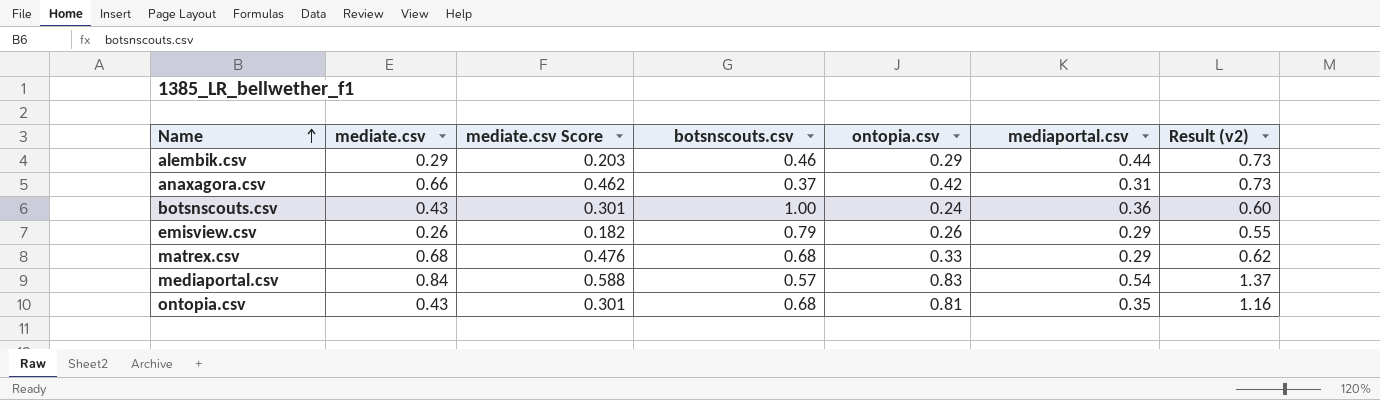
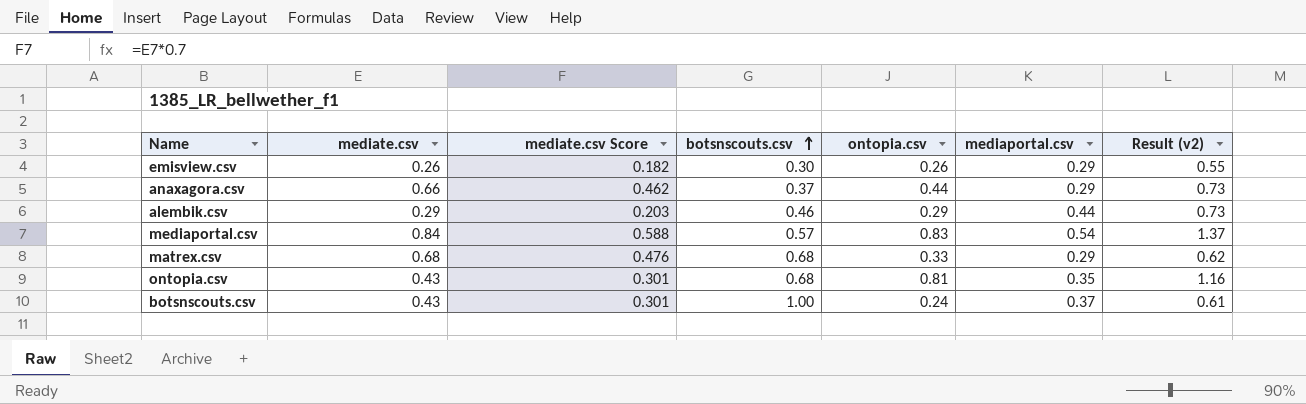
row order: Name ascending -> botsnscouts.csv ascending
emisview.csv | botsnscouts.csv: 0.79 -> 0.30
anaxagora.csv | ontopia.csv: 0.42 -> 0.44
anaxagora.csv | mediaportal.csv: 0.31 -> 0.29
botsnscouts.csv | mediaportal.csv: 0.36 -> 0.37
botsnscouts.csv | Result (v2): 0.60 -> 0.61

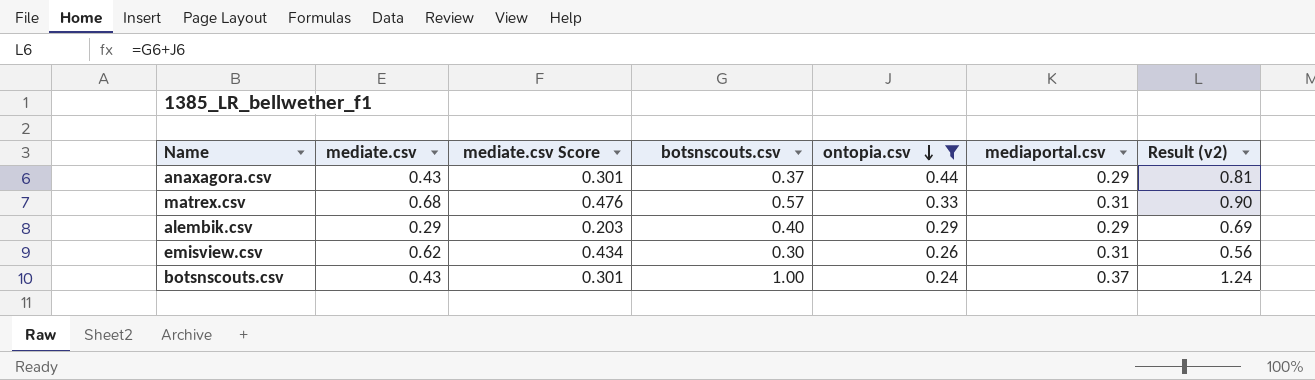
filter: none -> ontopia.csv <= 0.44
row order: botsnscouts.csv ascending -> ontopia.csv descending
column Result (v2) | formula: [ontopia.csv] + [mediaportal.csv] -> [botsnscouts.csv] + [ontopia.csv]
anaxagora.csv | mediate.csv: 0.66 -> 0.43
anaxagora.csv | mediate.csv Score: 0.462 -> 0.301
matrex.csv | botsnscouts.csv: 0.68 -> 0.57
matrex.csv | mediaportal.csv: 0.29 -> 0.31
alembik.csv | botsnscouts.csv: 0.46 -> 0.40
alembik.csv | mediaportal.csv: 0.44 -> 0.29
emisview.csv | mediate.csv: 0.26 -> 0.62
emisview.csv | mediate.csv Score: 0.182 -> 0.434
emisview.csv | mediaportal.csv: 0.29 -> 0.31

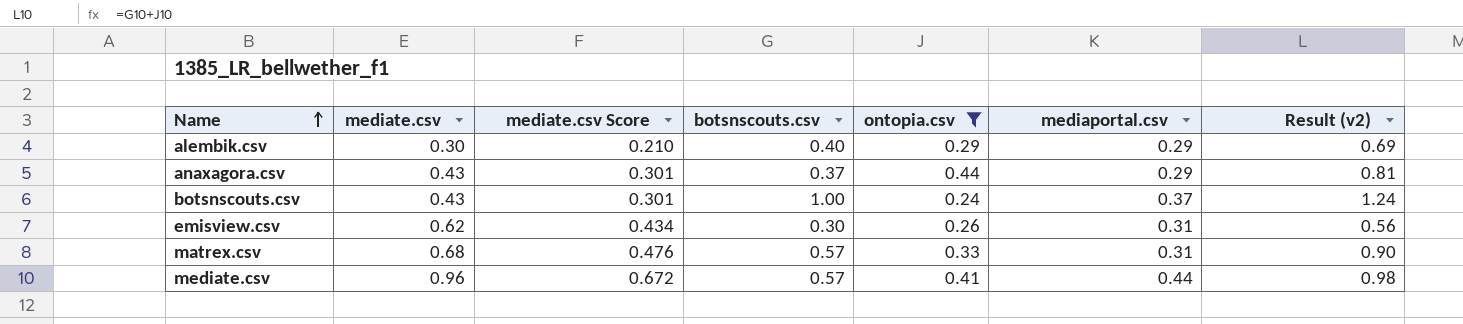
row order: ontopia.csv descending -> Name ascending
alembik.csv | mediate.csv: 0.29 -> 0.30
alembik.csv | mediate.csv Score: 0.203 -> 0.210
row mediate.csv: none -> 0.96 | 0.672 | 0.57 | 0.41 | 0.44 | 0.98

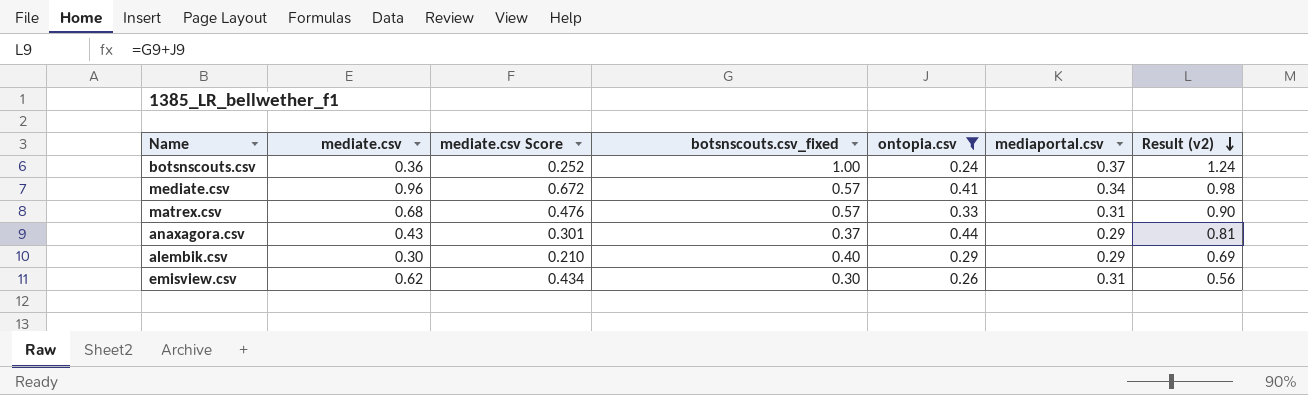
row order: Name ascending -> Result (v2) descending
column name: botsnscouts.csv -> botsnscouts.csv_fixed
botsnscouts.csv | mediate.csv: 0.43 -> 0.36
botsnscouts.csv | mediate.csv Score: 0.301 -> 0.252
mediate.csv | mediaportal.csv: 0.44 -> 0.34

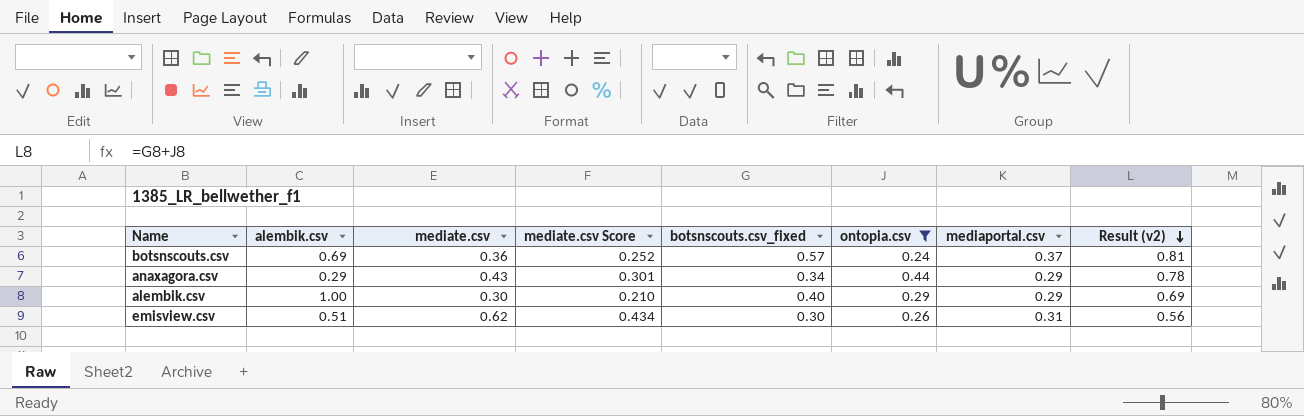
column alembik.csv | position: none -> 2
row mediate.csv: 0.96 | 0.672 | 0.57 | 0.41 | 0.34 | 0.98 -> none
row matrex.csv: 0.68 | 0.476 | 0.57 | 0.33 | 0.31 | 0.90 -> none
botsnscouts.csv | botsnscouts.csv_fixed: 1.00 -> 0.57
botsnscouts.csv | Result (v2): 1.24 -> 0.81
anaxagora.csv | botsnscouts.csv_fixed: 0.37 -> 0.34
anaxagora.csv | Result (v2): 0.81 -> 0.78

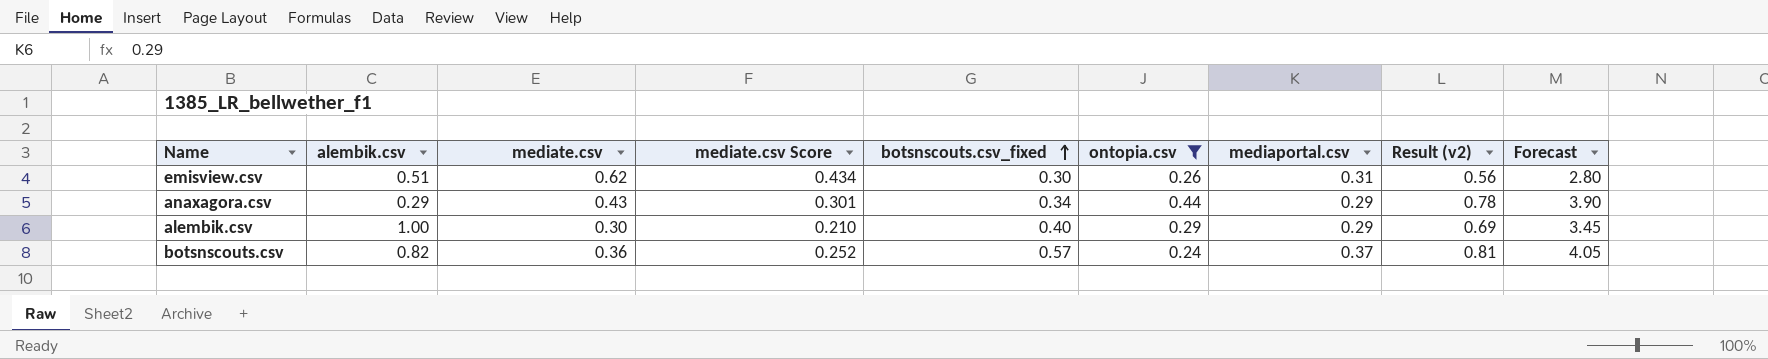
row order: Result (v2) descending -> botsnscouts.csv_fixed ascending
column Forecast | formula: none -> [Result (v2)] * 5
botsnscouts.csv | alembik.csv: 0.69 -> 0.82

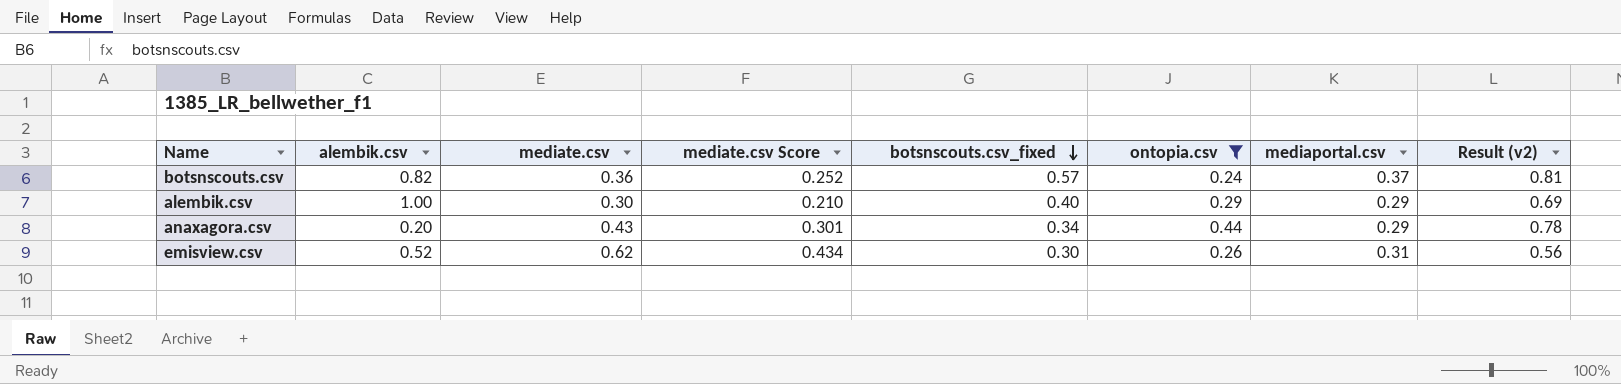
row order: botsnscouts.csv_fixed ascending -> botsnscouts.csv_fixed descending
column Forecast | formula: [Result (v2)] * 5 -> none
anaxagora.csv | alembik.csv: 0.29 -> 0.20
emisview.csv | alembik.csv: 0.51 -> 0.52

